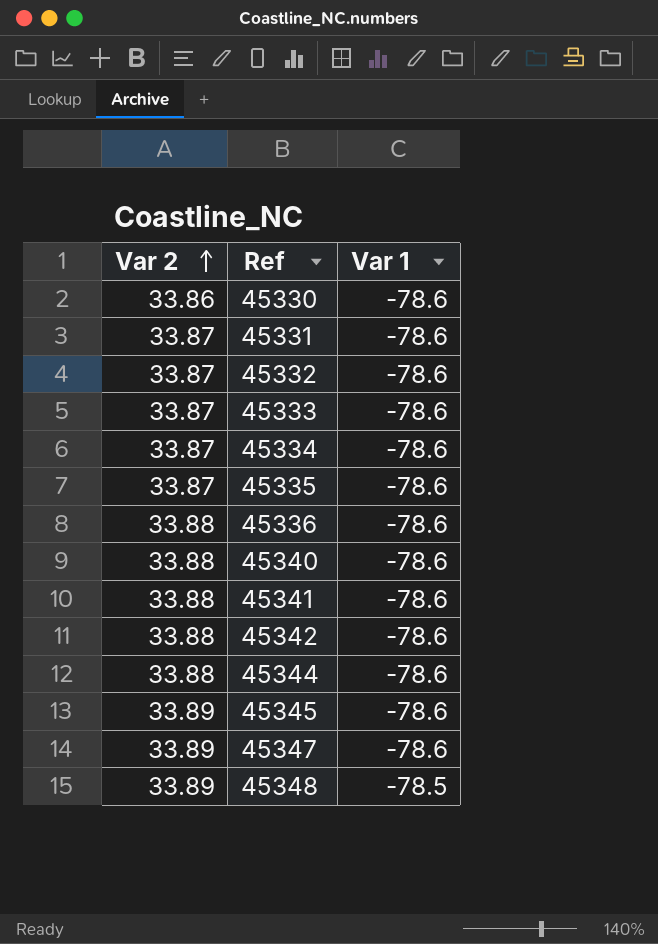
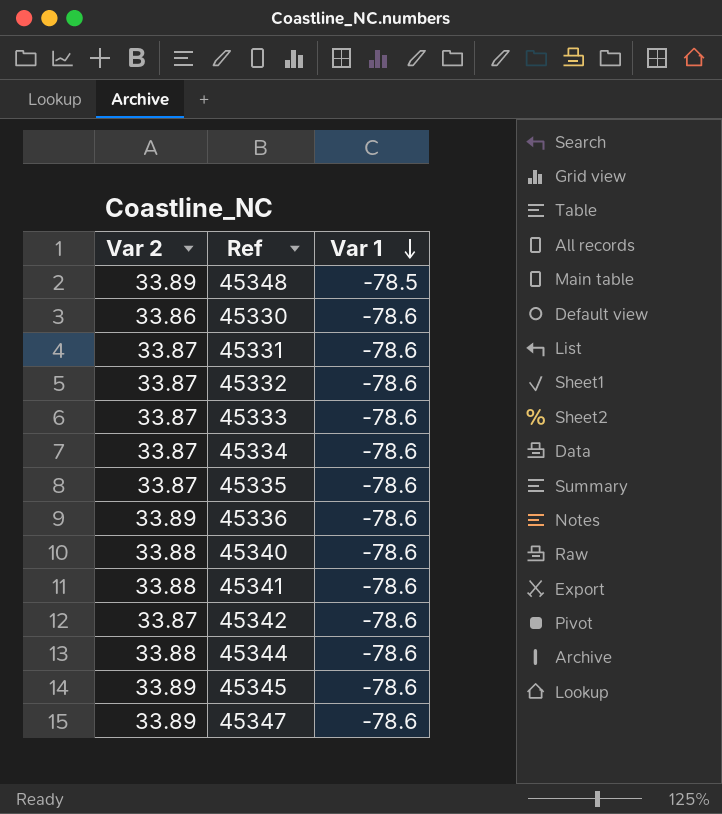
row order: Var 2 ascending -> Var 1 descending
45336 | Var 2: 33.88 -> 33.89
45342 | Var 2: 33.88 -> 33.87

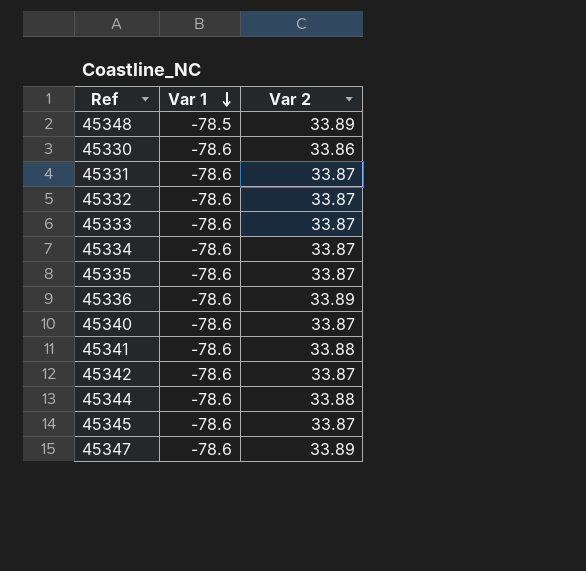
column Var 2 | position: 1 -> 3
45340 | Var 2: 33.88 -> 33.87
45345 | Var 2: 33.89 -> 33.87

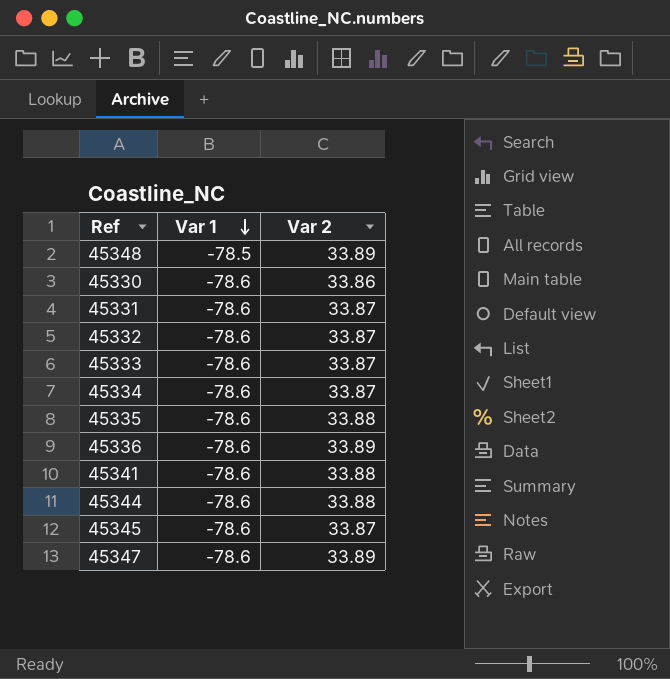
row 45340: -78.6 | 33.87 -> none
row 45342: -78.6 | 33.87 -> none
45335 | Var 2: 33.87 -> 33.88

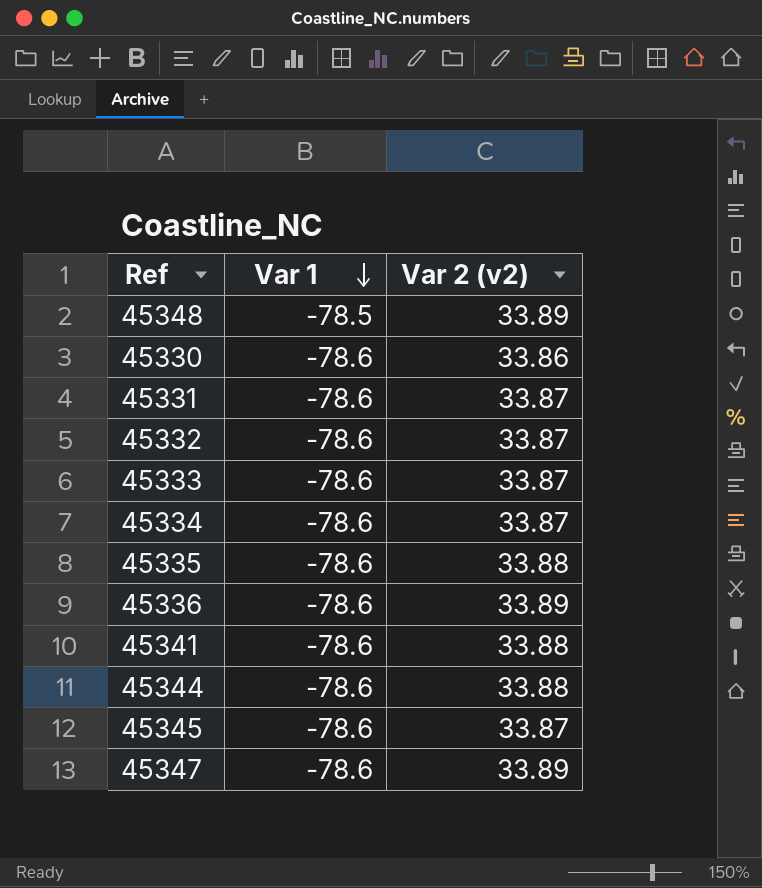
column name: Var 2 -> Var 2 (v2)

